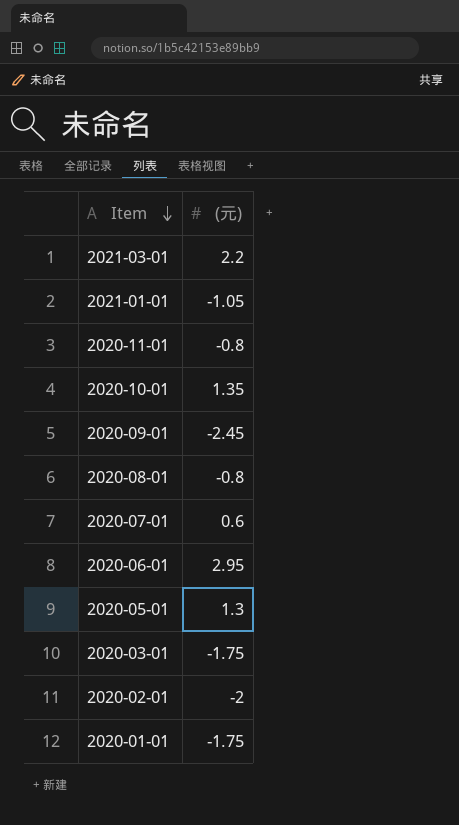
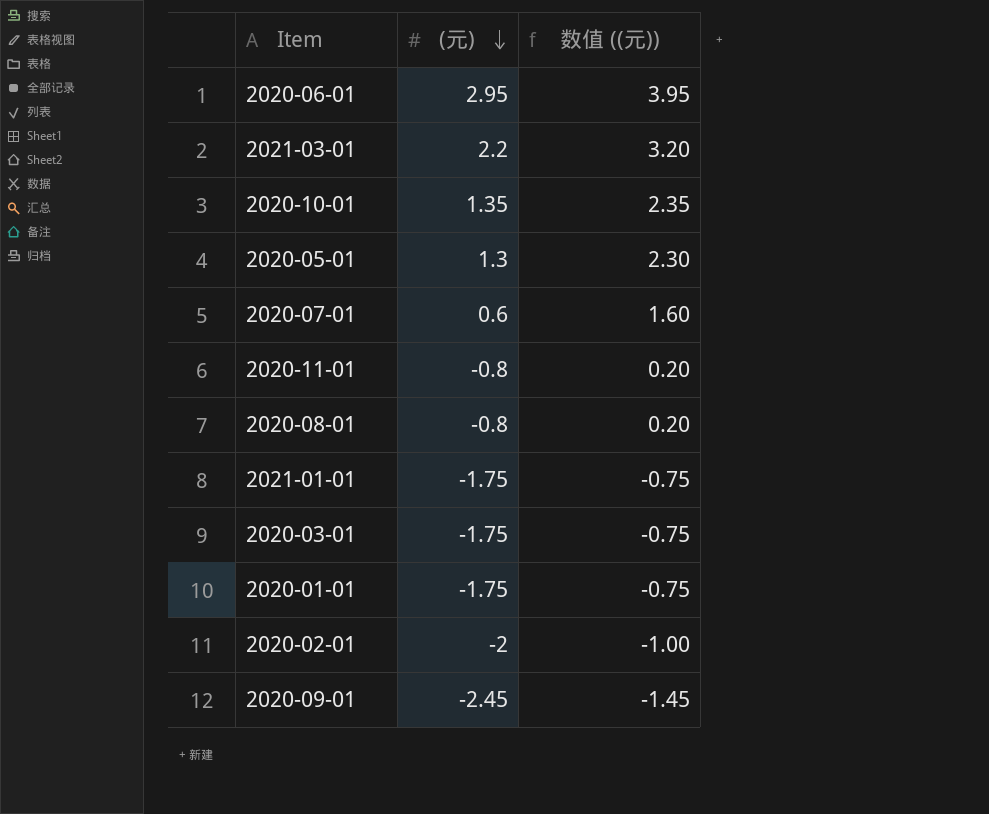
row order: Item descending -> (元) descending
column 数值 ((元)) | formula: none -> [(元)] + 1
2021-01-01 | (元): -1.05 -> -1.75

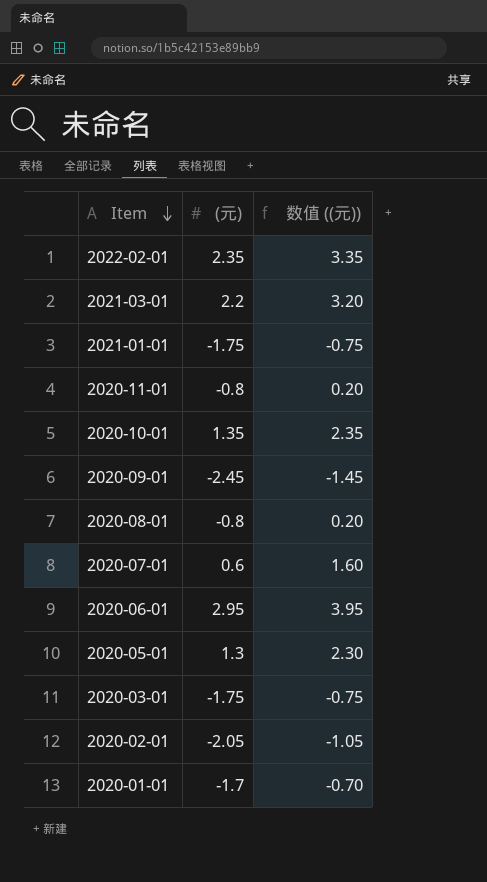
row order: (元) descending -> Item descending
row 2022-02-01: none -> 2.35 | 3.35
2020-02-01 | (元): -2 -> -2.05
2020-02-01 | 数值 ((元)): -1.00 -> -1.05
2020-01-01 | (元): -1.75 -> -1.7
2020-01-01 | 数值 ((元)): -0.75 -> -0.70

